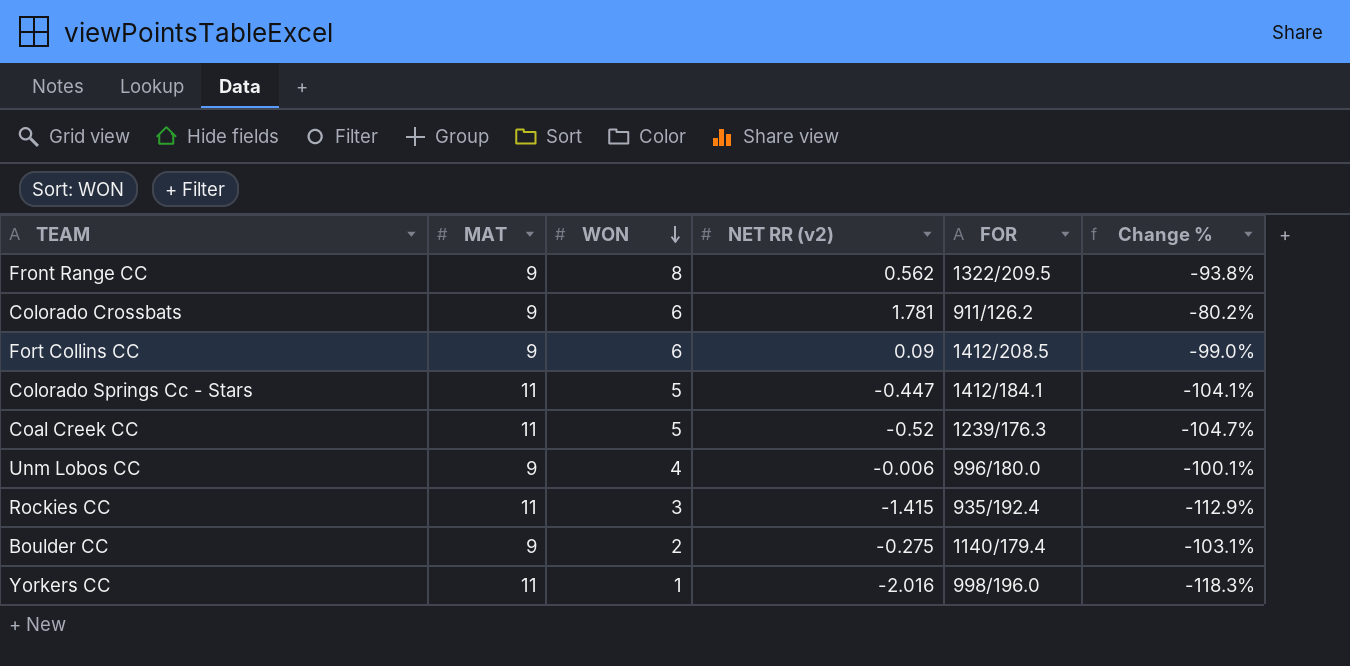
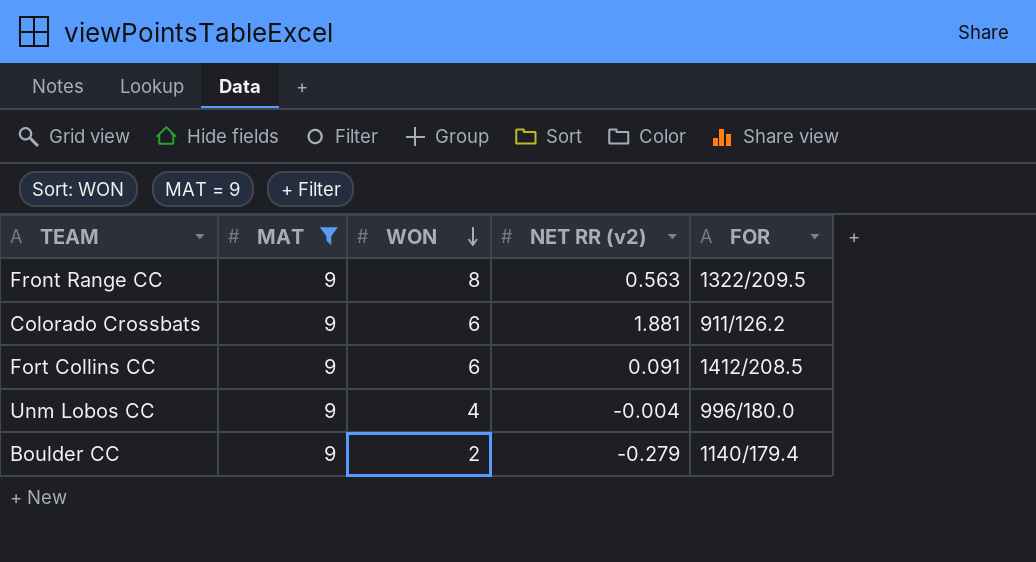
filter: none -> MAT = 9
column Change % | formula: ([NET RR (v2)] - [MAT]) / [MAT] -> none
Front Range CC | NET RR (v2): 0.562 -> 0.563
Colorado Crossbats | NET RR (v2): 1.781 -> 1.881
Fort Collins CC | NET RR (v2): 0.09 -> 0.091
Unm Lobos CC | NET RR (v2): -0.006 -> -0.004
Boulder CC | NET RR (v2): -0.275 -> -0.279

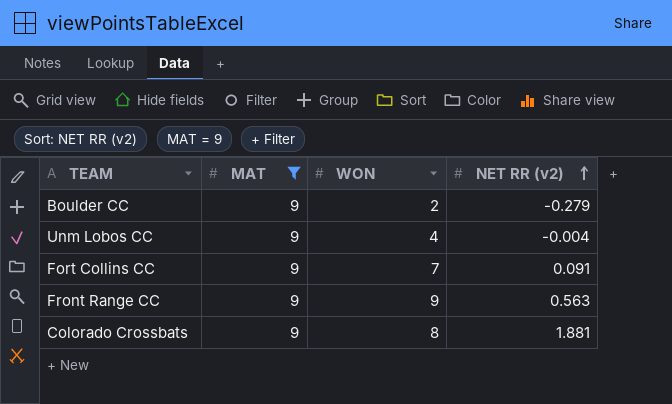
row order: WON descending -> NET RR (v2) ascending
column FOR | position: 5 -> none
Fort Collins CC | WON: 6 -> 7
Front Range CC | WON: 8 -> 9
Colorado Crossbats | WON: 6 -> 8

